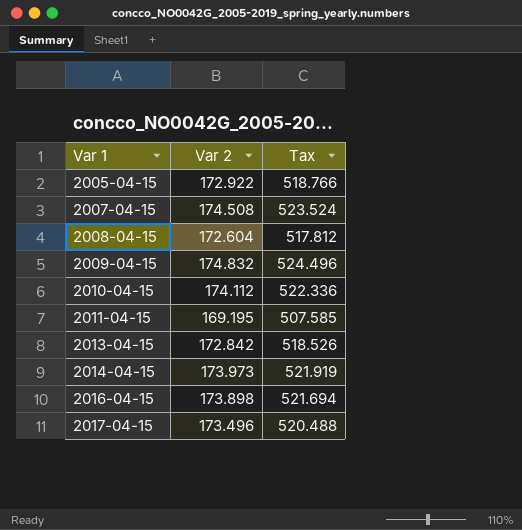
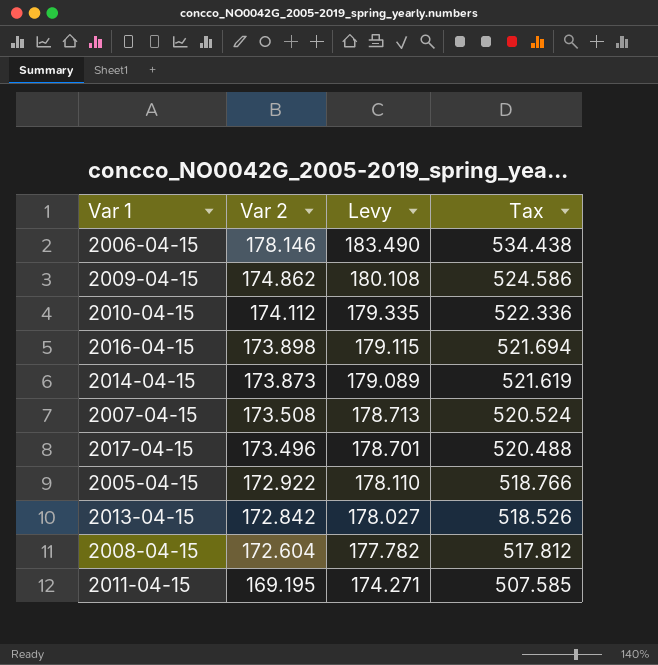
row order: Var 1 ascending -> Var 2 descending
column Levy | formula: none -> [Var 2] * 1.03
row 2006-04-15: none -> 178.146 | 183.490 | 534.438
2009-04-15 | Var 2: 174.832 -> 174.862
2009-04-15 | Tax: 524.496 -> 524.586
2014-04-15 | Var 2: 173.973 -> 173.873
2014-04-15 | Tax: 521.919 -> 521.619
2007-04-15 | Var 2: 174.508 -> 173.508
2007-04-15 | Tax: 523.524 -> 520.524

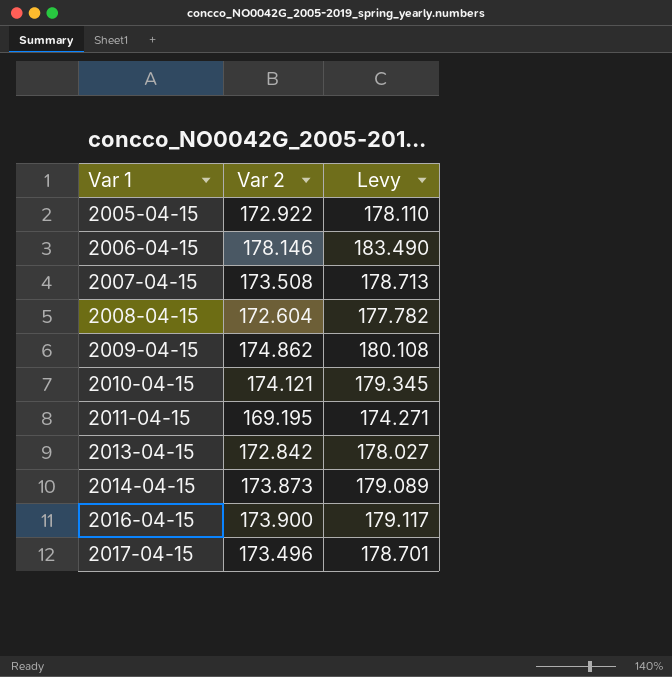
row order: Var 2 descending -> Var 1 ascending
column Tax | formula: [Var 2] * 3 -> none
2010-04-15 | Var 2: 174.112 -> 174.121
2010-04-15 | Levy: 179.335 -> 179.345
2016-04-15 | Var 2: 173.898 -> 173.900
2016-04-15 | Levy: 179.115 -> 179.117

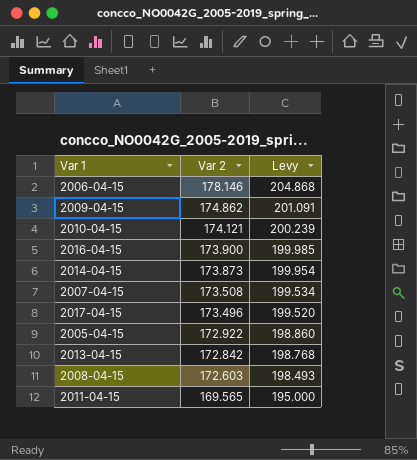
row order: Var 1 ascending -> Var 2 descending
column Levy | formula: [Var 2] * 1.03 -> [Var 2] * 1.15
2008-04-15 | Var 2: 172.604 -> 172.603
2011-04-15 | Var 2: 169.195 -> 169.565

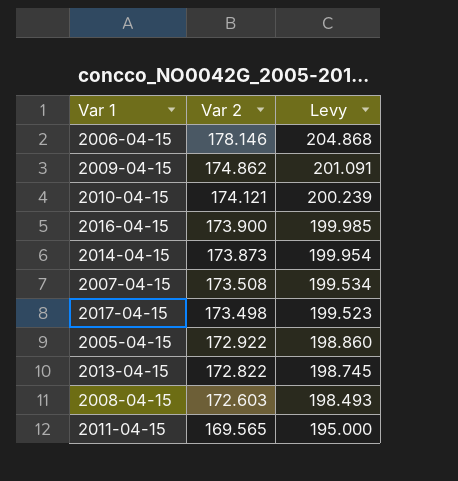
2017-04-15 | Var 2: 173.496 -> 173.498
2017-04-15 | Levy: 199.520 -> 199.523
2013-04-15 | Var 2: 172.842 -> 172.822
2013-04-15 | Levy: 198.768 -> 198.745

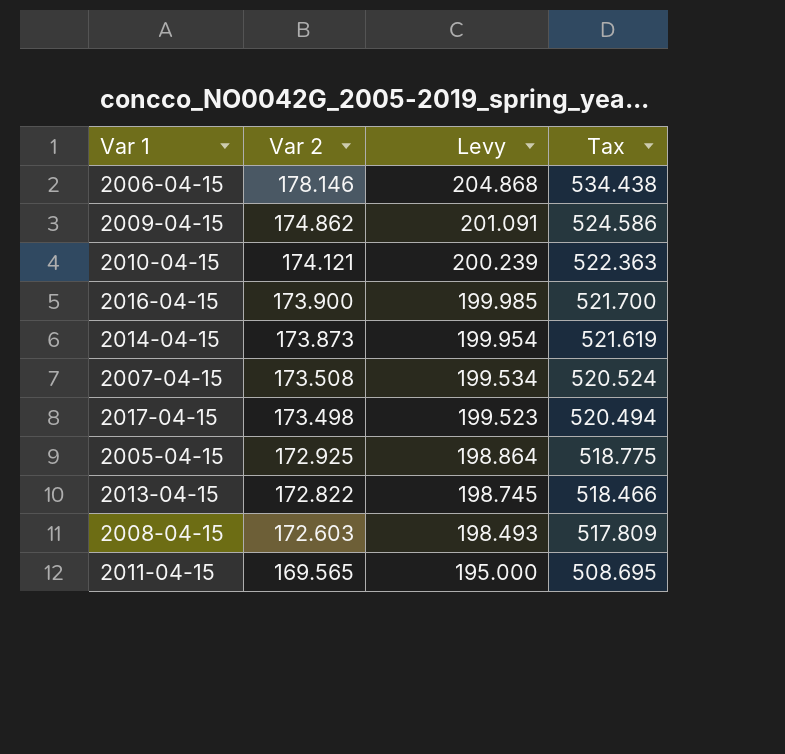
column Tax | formula: none -> [Var 2] * 3
2005-04-15 | Var 2: 172.922 -> 172.925
2005-04-15 | Levy: 198.860 -> 198.864

